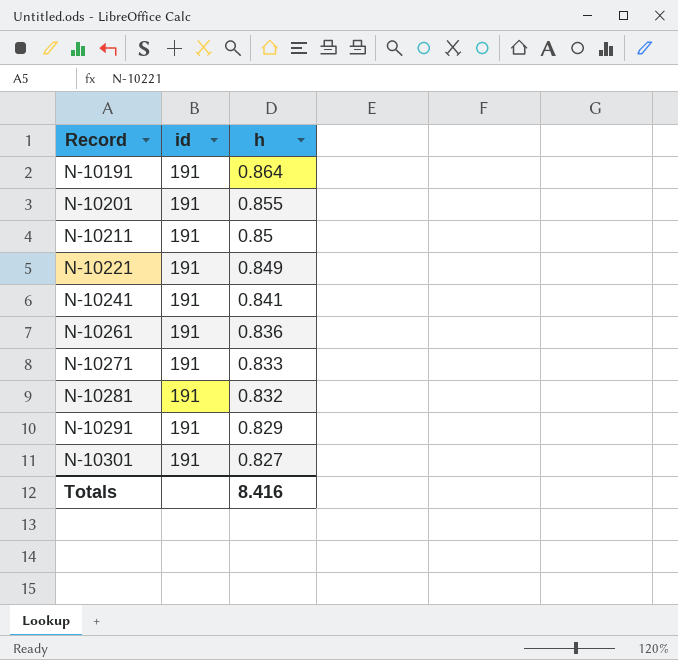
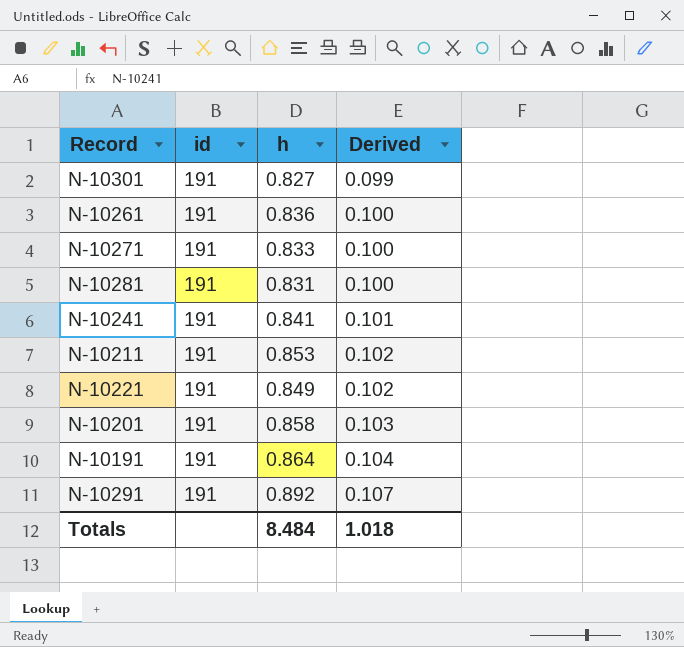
row order: Record ascending -> Derived ascending
column Derived | formula: none -> [h] * 0.12
N-10281 | h: 0.832 -> 0.831
N-10211 | h: 0.85 -> 0.853
N-10201 | h: 0.855 -> 0.858
N-10291 | h: 0.829 -> 0.892
Totals | h: 8.416 -> 8.484

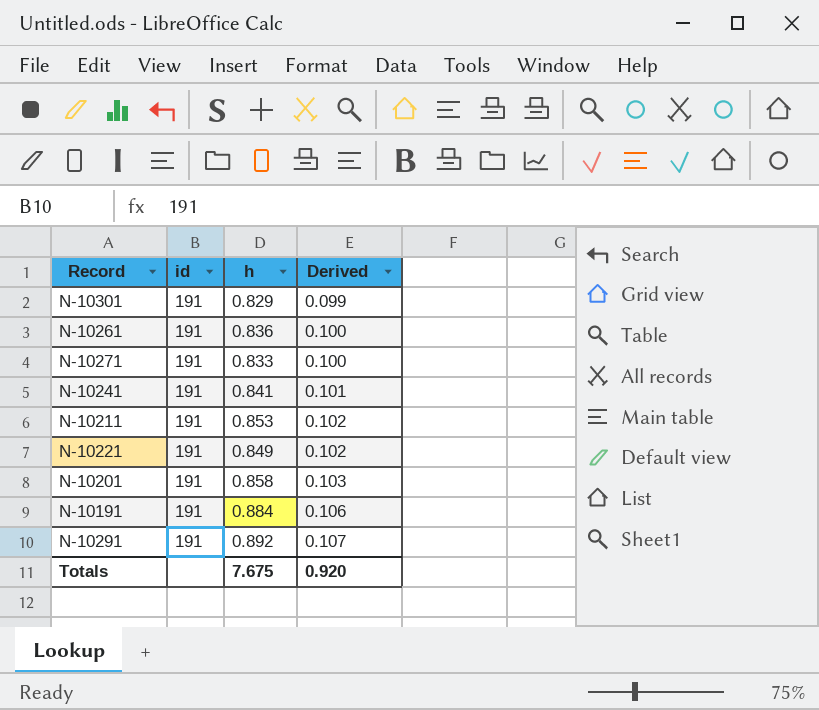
row N-10281: 191 | 0.831 | 0.100 -> none
N-10301 | h: 0.827 -> 0.829
N-10191 | h: 0.864 -> 0.884
N-10191 | Derived: 0.104 -> 0.106
Totals | h: 8.484 -> 7.675
Totals | Derived: 1.018 -> 0.920

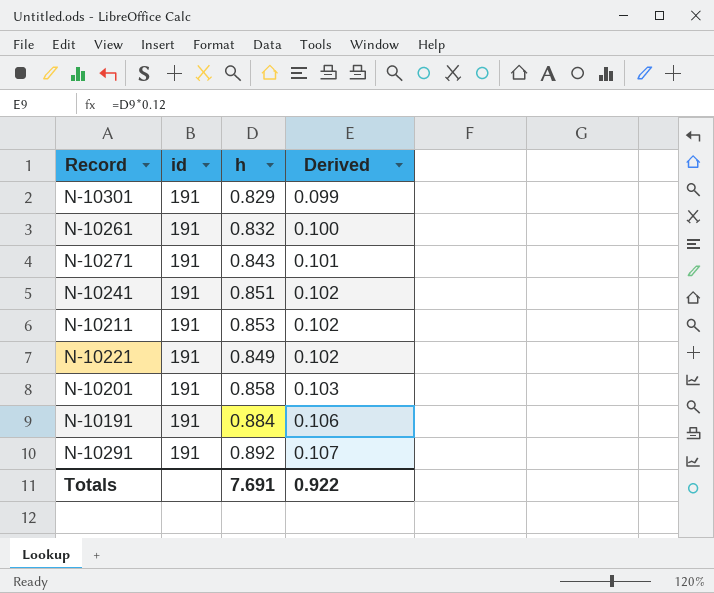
N-10261 | h: 0.836 -> 0.832
N-10271 | h: 0.833 -> 0.843
N-10271 | Derived: 0.100 -> 0.101
N-10241 | h: 0.841 -> 0.851
N-10241 | Derived: 0.101 -> 0.102
Totals | h: 7.675 -> 7.691
Totals | Derived: 0.920 -> 0.922

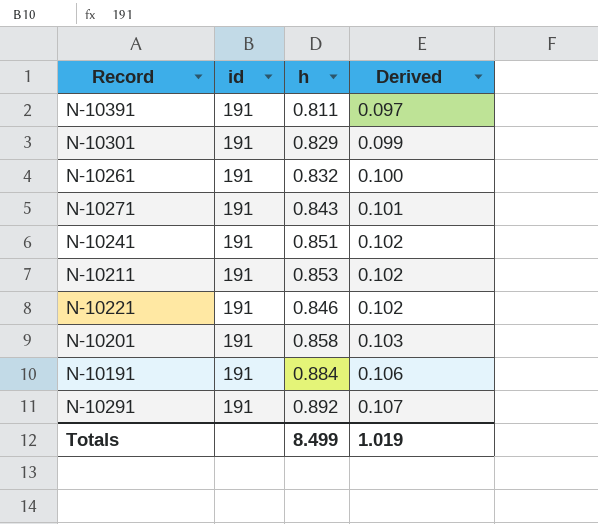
row N-10391: none -> 191 | 0.811 | 0.097
N-10221 | h: 0.849 -> 0.846
Totals | h: 7.691 -> 8.499
Totals | Derived: 0.922 -> 1.019

